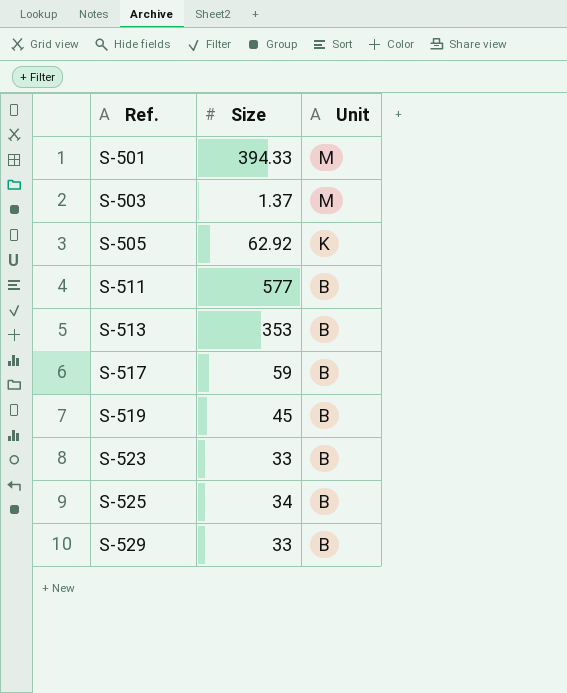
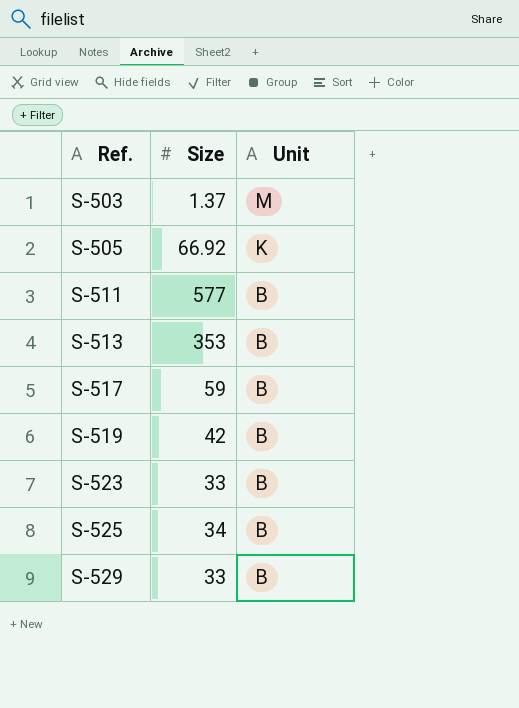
row S-501: 394.33 | M -> none
S-505 | Size: 62.92 -> 66.92
S-519 | Size: 45 -> 42

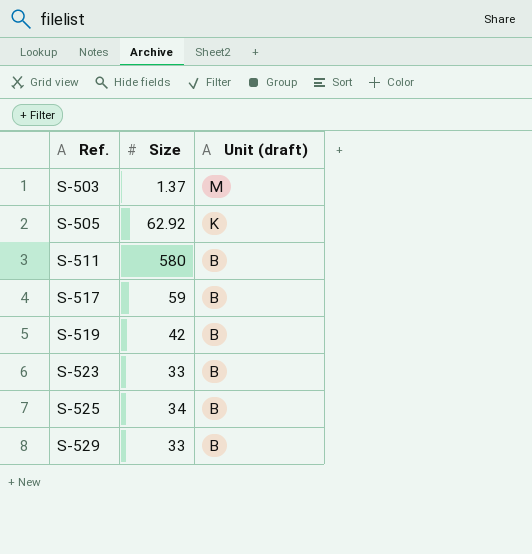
column name: Unit -> Unit (draft)
row S-513: 353 | B -> none
S-505 | Size: 66.92 -> 62.92
S-511 | Size: 577 -> 580

